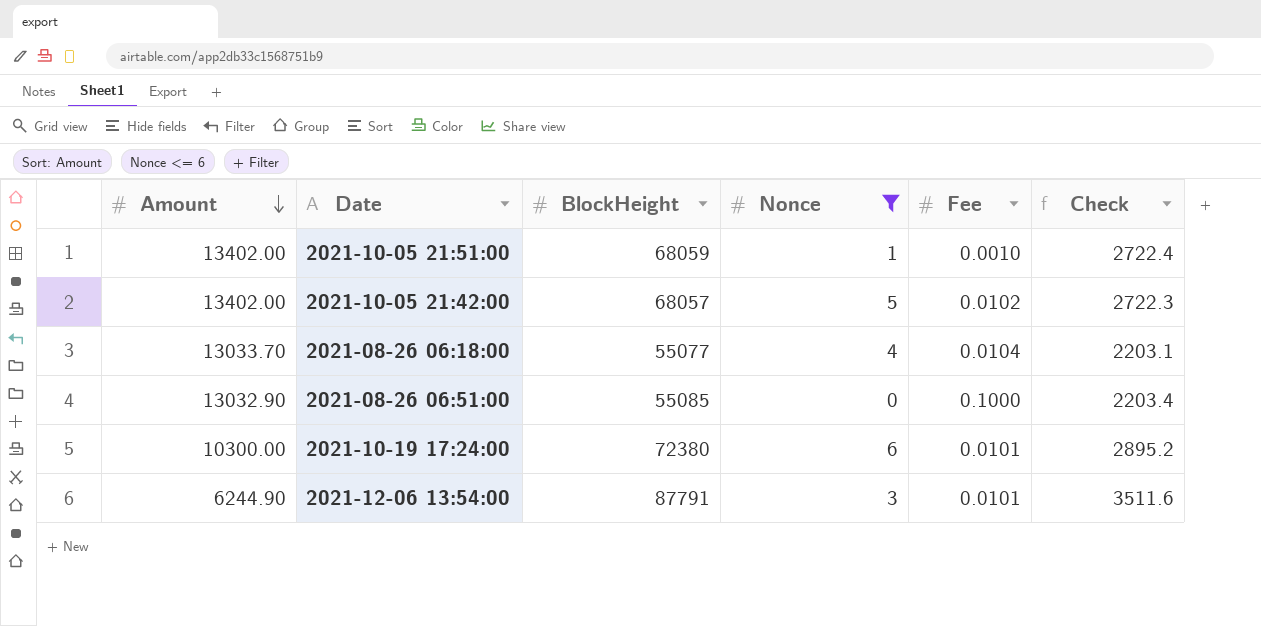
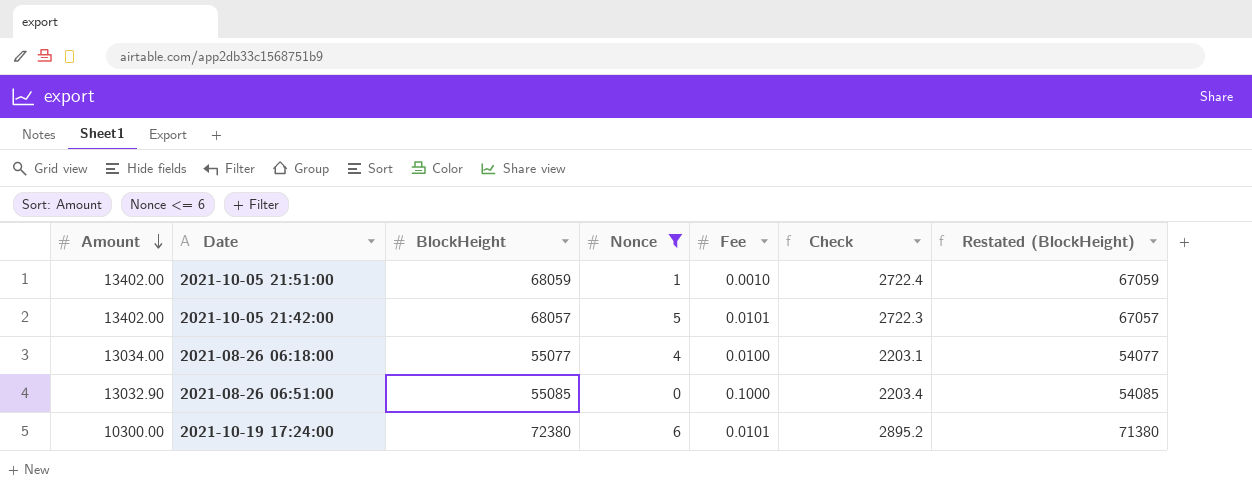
column Restated (BlockHeight) | formula: none -> [BlockHeight] - 1000
row 2021-12-06 13:54:00: 6244.90 | 87791 | 3 | 0.0101 | 3511.6 -> none
2021-10-05 21:42:00 | Fee: 0.0102 -> 0.0101
2021-08-26 06:18:00 | Amount: 13033.70 -> 13034.00
2021-08-26 06:18:00 | Fee: 0.0104 -> 0.0100

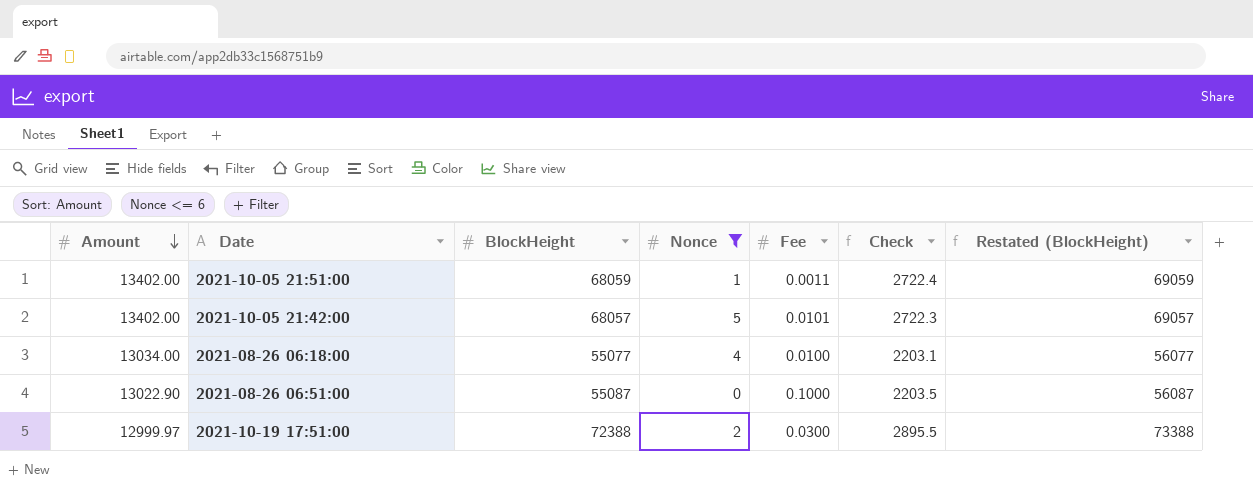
column Restated (BlockHeight) | formula: [BlockHeight] - 1000 -> [BlockHeight] + 1000
row 2021-10-19 17:24:00: 10300.00 | 72380 | 6 | 0.0101 | 2895.2 | 71380 -> none
2021-10-05 21:51:00 | Fee: 0.0010 -> 0.0011
2021-08-26 06:51:00 | Amount: 13032.90 -> 13022.90
2021-08-26 06:51:00 | BlockHeight: 55085 -> 55087
2021-08-26 06:51:00 | Check: 2203.4 -> 2203.5
row 2021-10-19 17:51:00: none -> 12999.97 | 72388 | 2 | 0.0300 | 2895.5 | 73388

